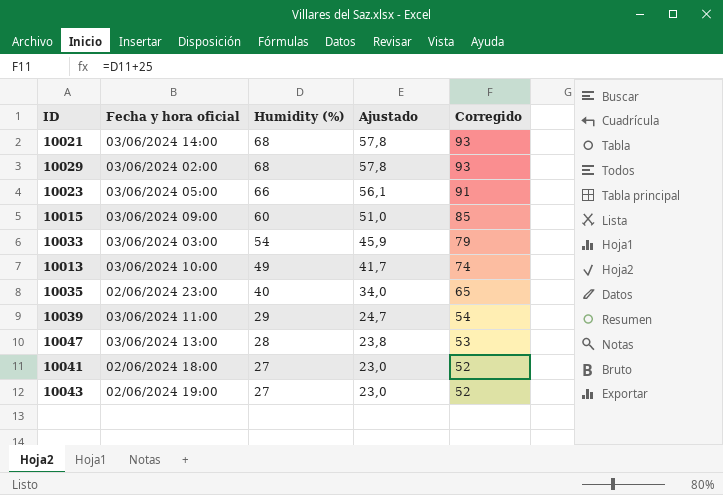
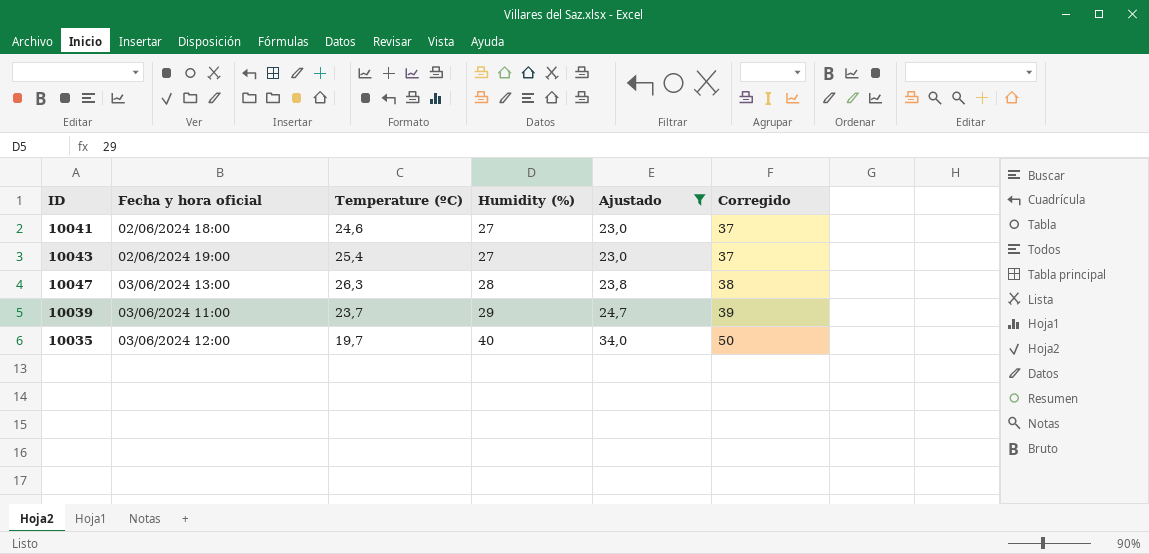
filter: none -> Ajustado <= 34,0
row order: Humidity (%) descending -> Humidity (%) ascending
column Temperature (ºC) | position: none -> 3
column Corregido | formula: [Humidity (%)] + 25 -> [Humidity (%)] + 10
10035 | Fecha y hora oficial: 02/06/2024 23:00 -> 03/06/2024 12:00

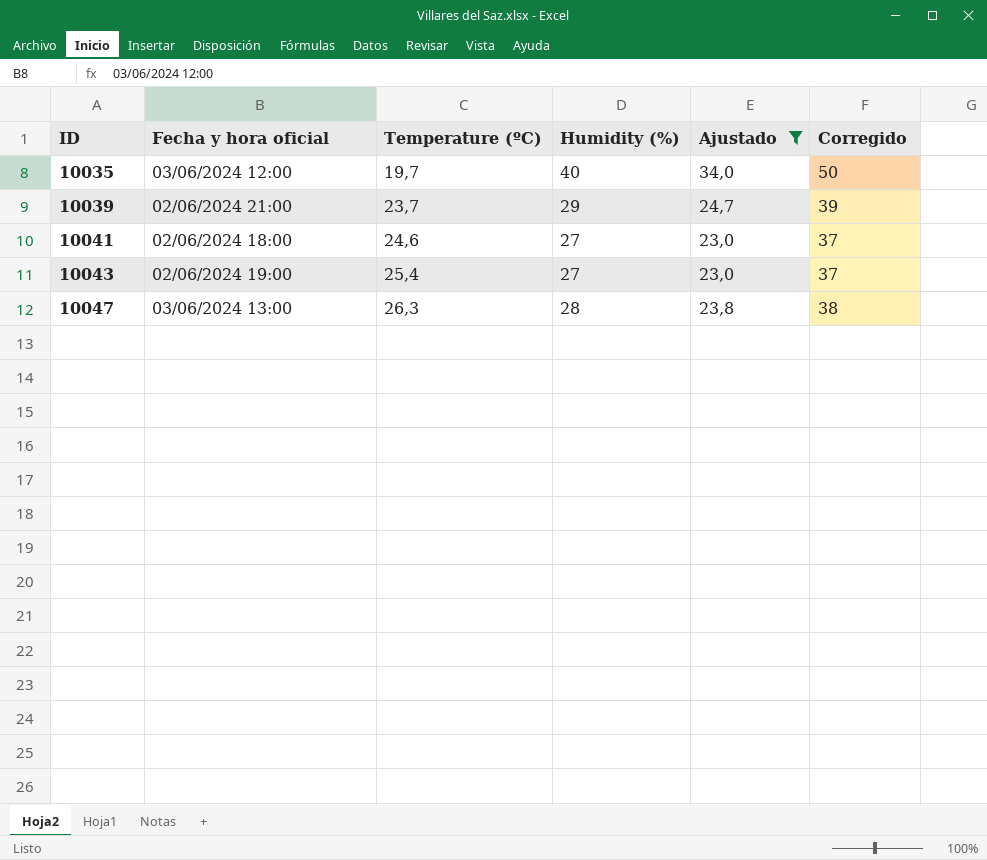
row order: Humidity (%) ascending -> ID ascending
10039 | Fecha y hora oficial: 03/06/2024 11:00 -> 02/06/2024 21:00

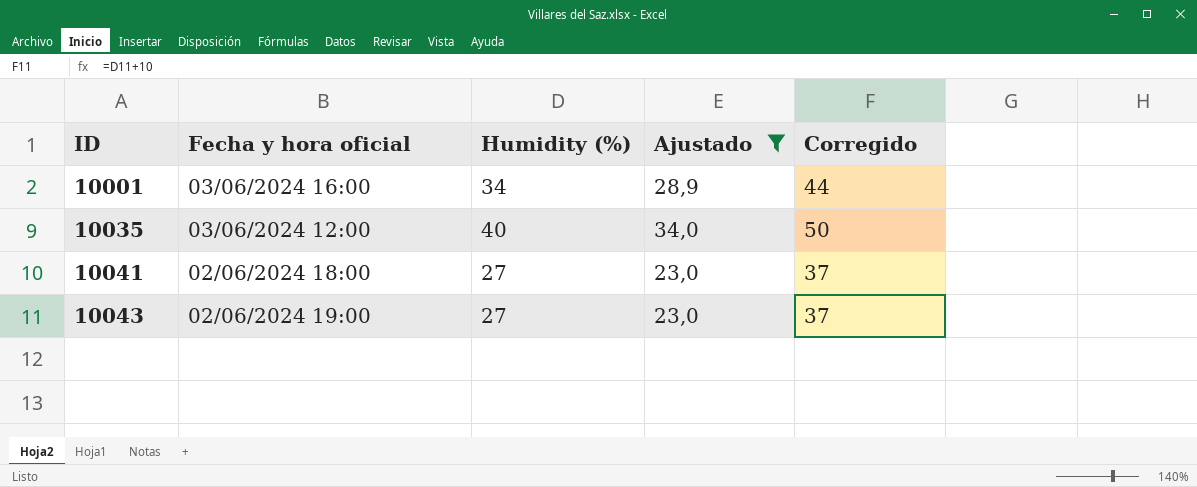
column Temperature (ºC) | position: 3 -> none
row 10039: 02/06/2024 21:00 | 23,7 | 29 | 24,7 | 39 -> none
row 10047: 03/06/2024 13:00 | 26,3 | 28 | 23,8 | 38 -> none
row 10001: none -> 03/06/2024 16:00 | 34 | 28,9 | 44

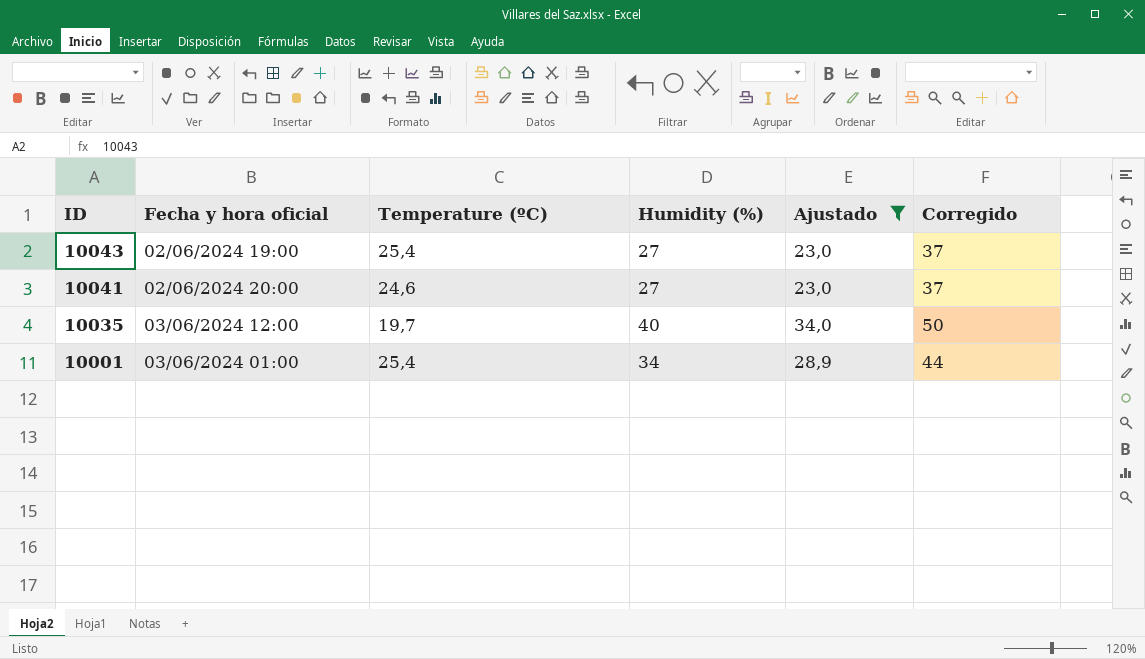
row order: ID ascending -> ID descending
column Temperature (ºC) | position: none -> 3
10041 | Fecha y hora oficial: 02/06/2024 18:00 -> 02/06/2024 20:00
10001 | Fecha y hora oficial: 03/06/2024 16:00 -> 03/06/2024 01:00

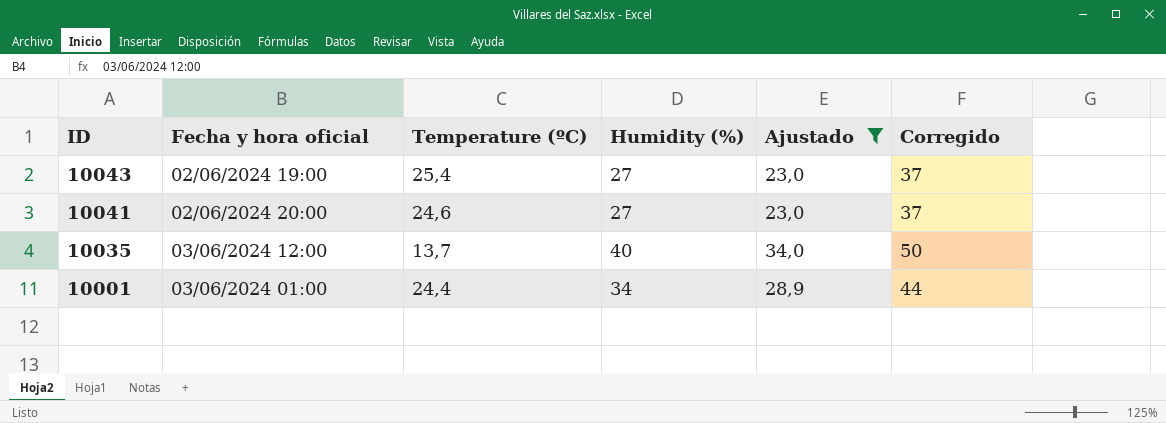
10035 | Temperature (ºC): 19,7 -> 13,7
10001 | Temperature (ºC): 25,4 -> 24,4

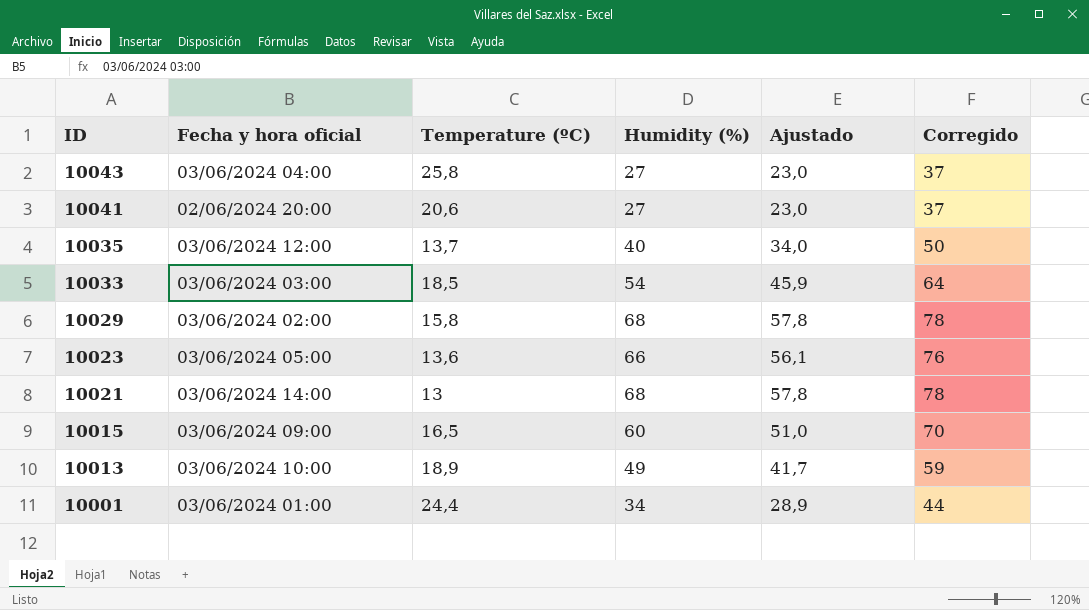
filter: Ajustado <= 34,0 -> none
10043 | Fecha y hora oficial: 02/06/2024 19:00 -> 03/06/2024 04:00
10043 | Temperature (ºC): 25,4 -> 25,8
10041 | Temperature (ºC): 24,6 -> 20,6

